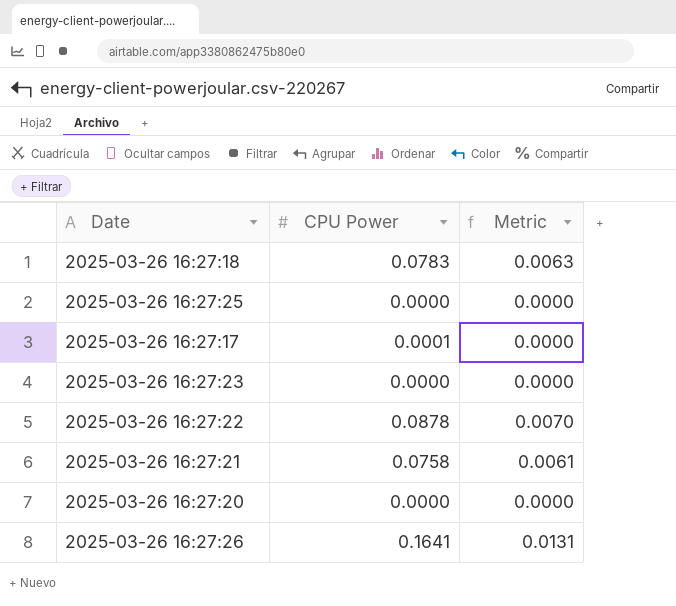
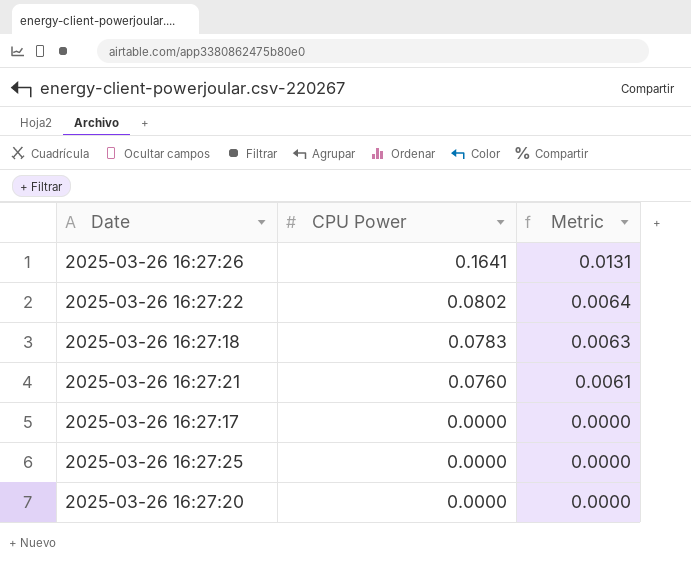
row order: none -> CPU Power descending
row 2025-03-26 16:27:23: 0.0000 | 0.0000 -> none
2025-03-26 16:27:22 | CPU Power: 0.0878 -> 0.0802
2025-03-26 16:27:22 | Metric: 0.0070 -> 0.0064
2025-03-26 16:27:21 | CPU Power: 0.0758 -> 0.0760
2025-03-26 16:27:17 | CPU Power: 0.0001 -> 0.0000

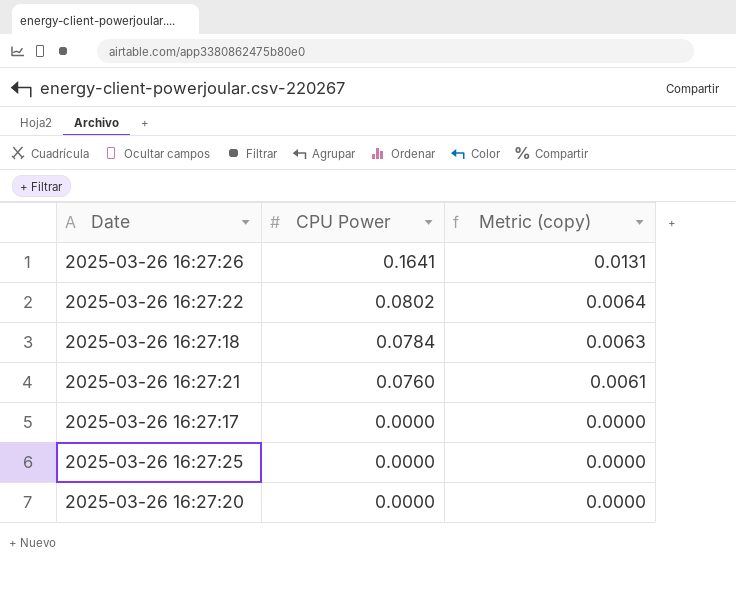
column name: Metric -> Metric (copy)
2025-03-26 16:27:18 | CPU Power: 0.0783 -> 0.0784

